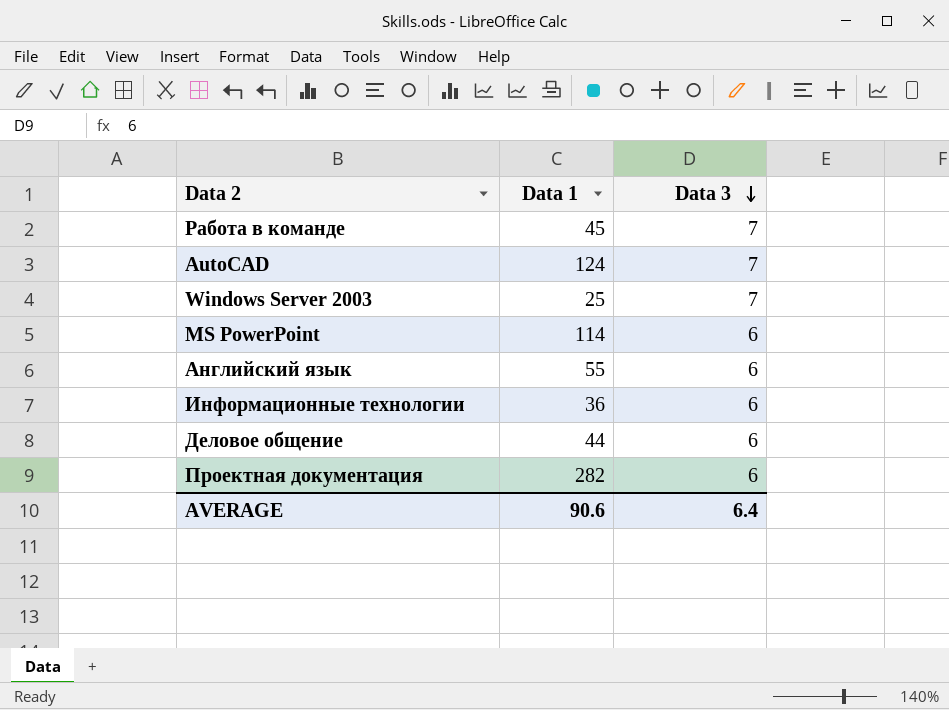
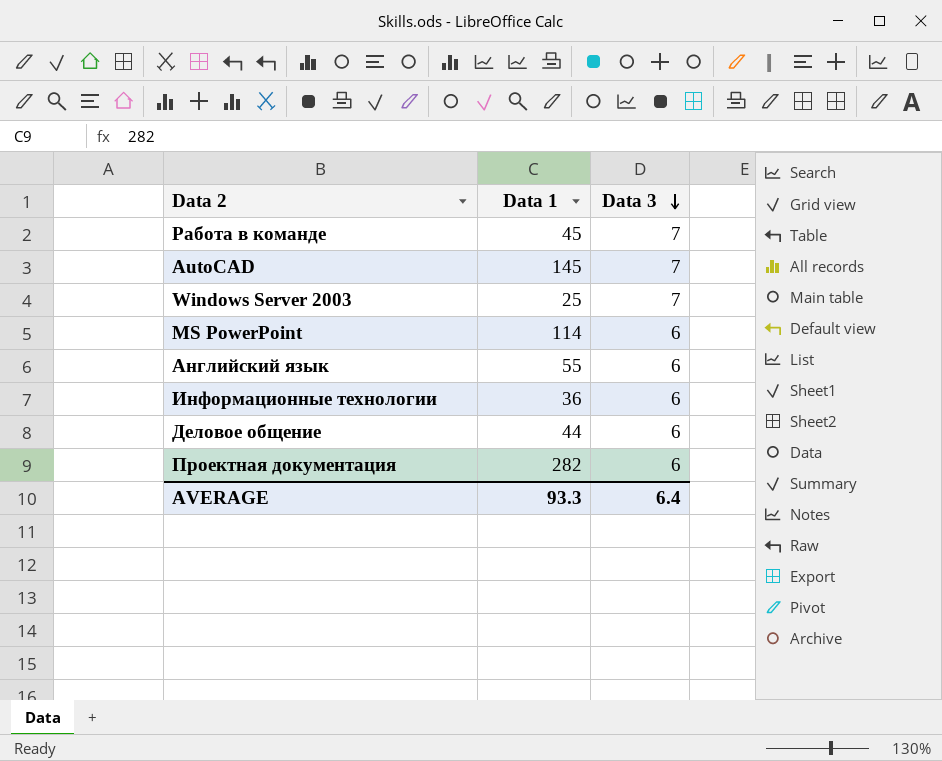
AutoCAD | Data 1: 124 -> 145
AVERAGE | Data 1: 90.6 -> 93.3

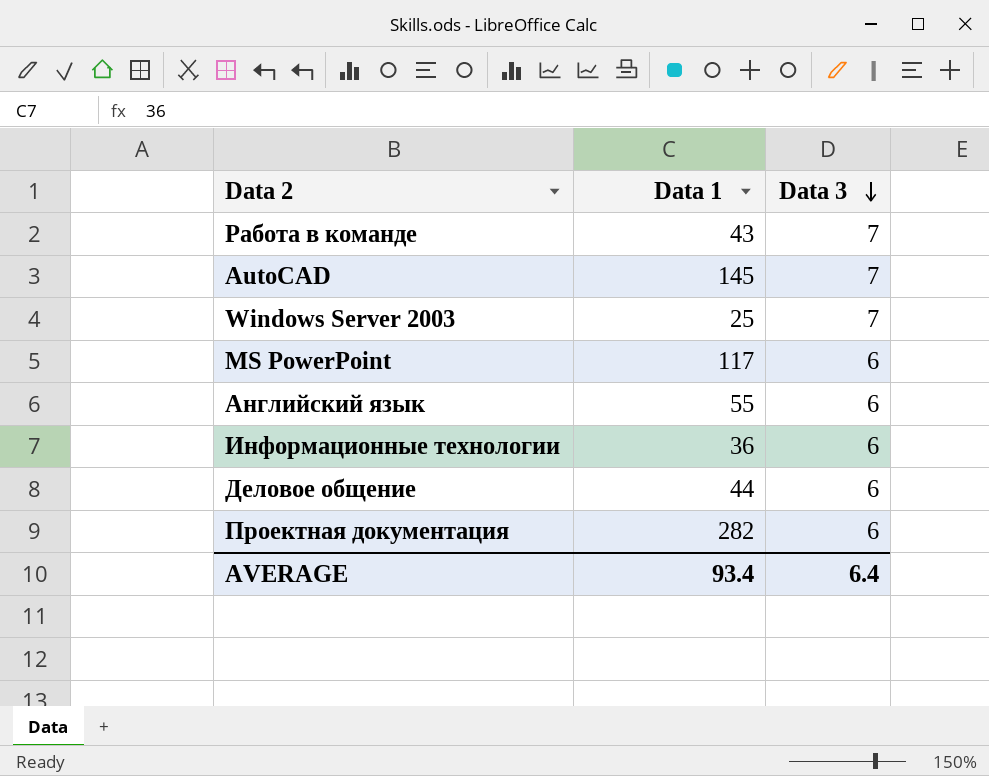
Работа в команде | Data 1: 45 -> 43
MS PowerPoint | Data 1: 114 -> 117
AVERAGE | Data 1: 93.3 -> 93.4

